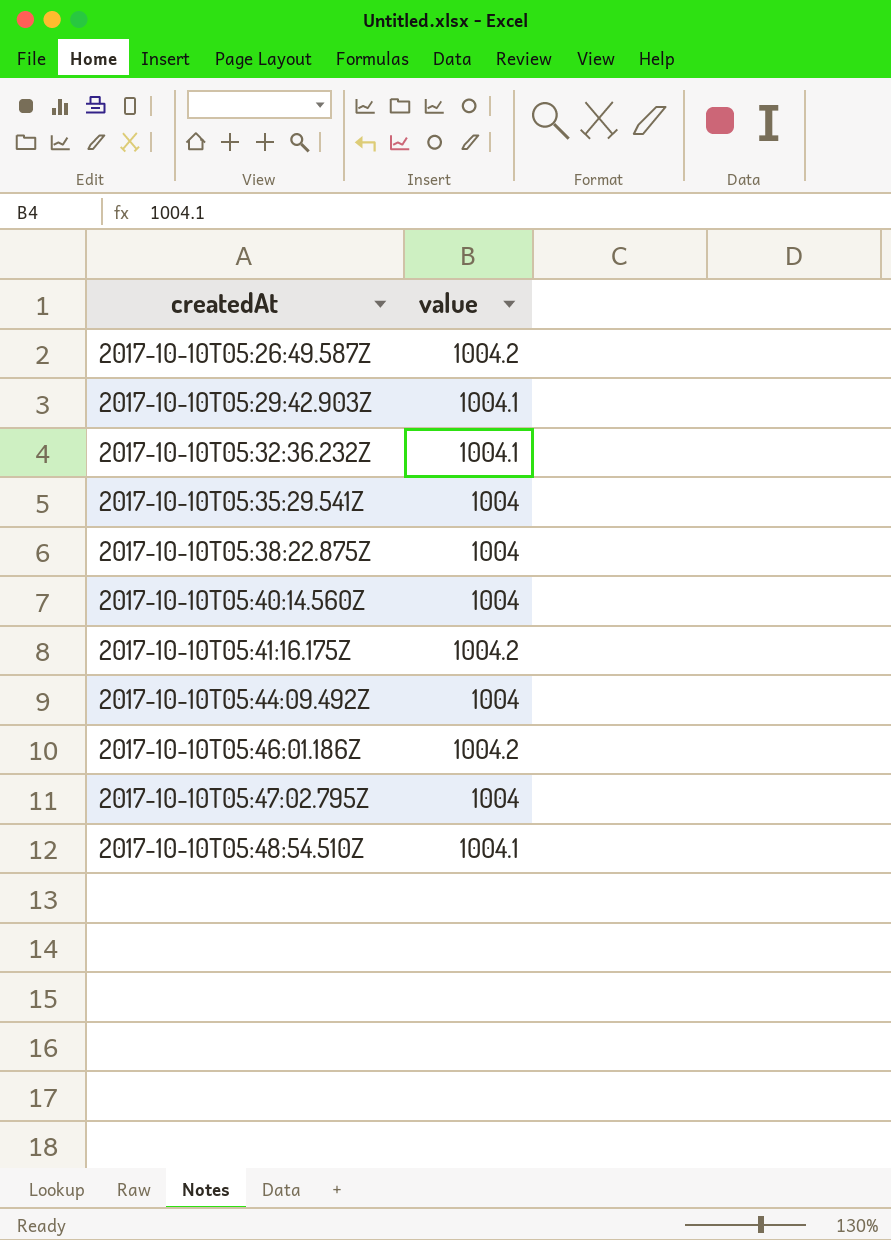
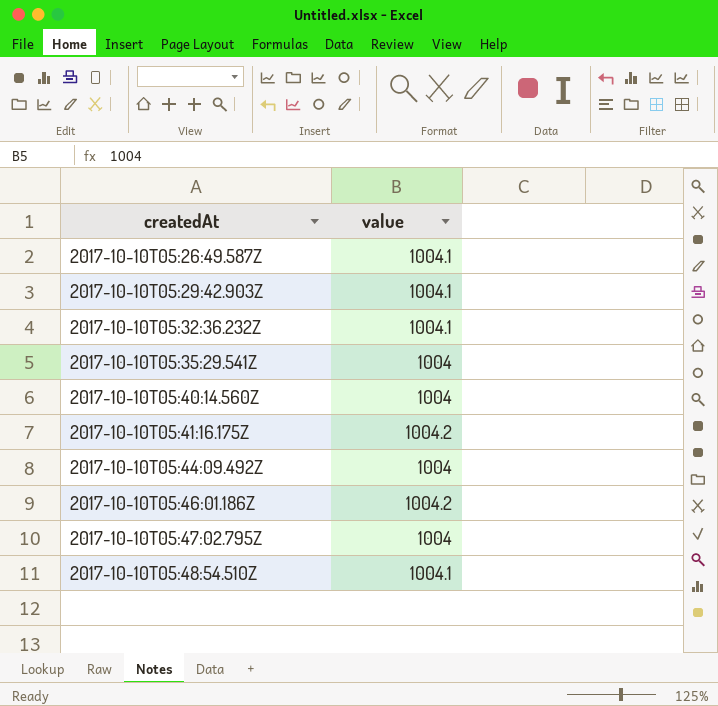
row 2017-10-10T05:38:22.875Z: 1004 -> none
2017-10-10T05:26:49.587Z | value: 1004.2 -> 1004.1

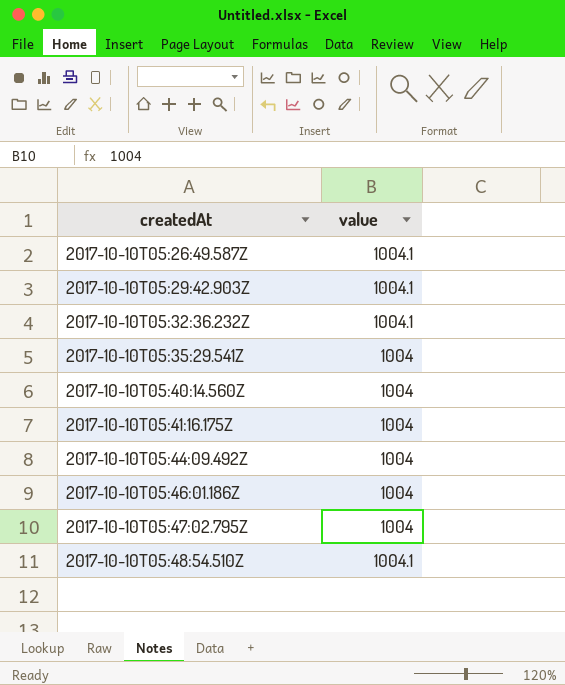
2017-10-10T05:41:16.175Z | value: 1004.2 -> 1004
2017-10-10T05:46:01.186Z | value: 1004.2 -> 1004

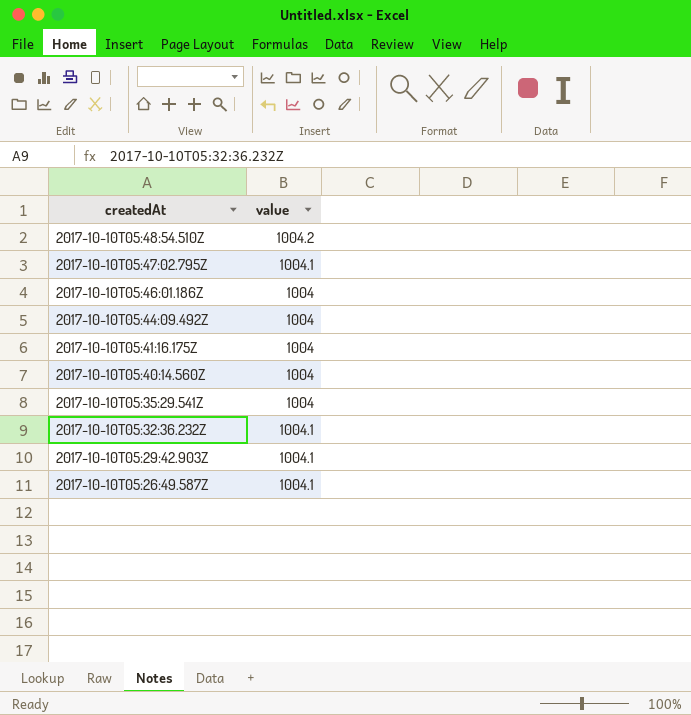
row order: createdAt ascending -> createdAt descending
2017-10-10T05:48:54.510Z | value: 1004.1 -> 1004.2
2017-10-10T05:47:02.795Z | value: 1004 -> 1004.1

